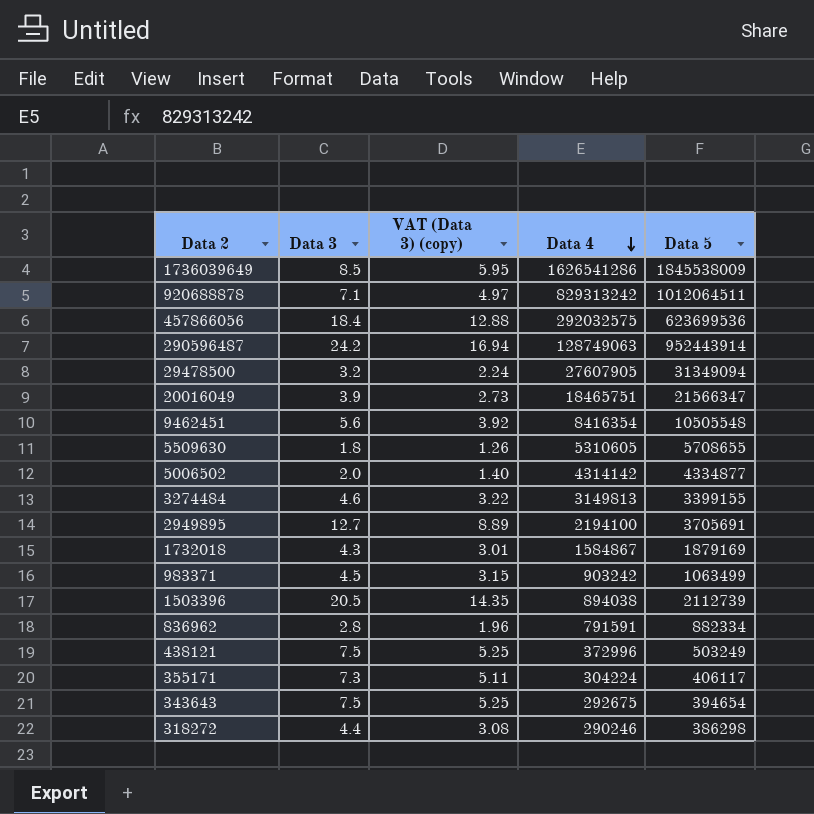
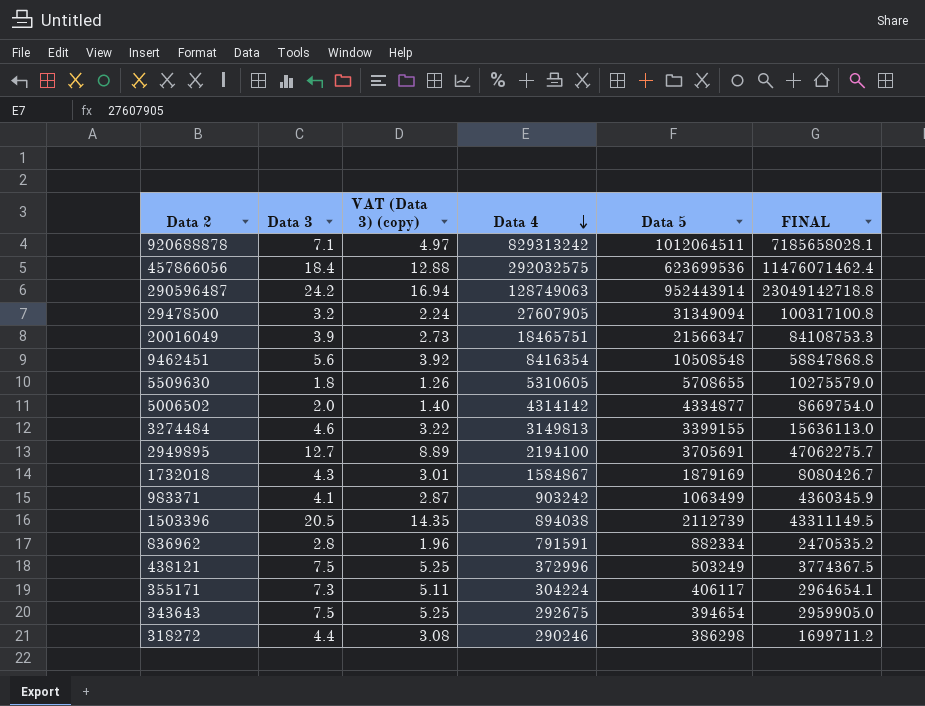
column FINAL | formula: none -> [Data 3] * [Data 5]
row 1736039649: 8.5 | 5.95 | 1626541286 | 1845538009 -> none
9462451 | Data 5: 10505548 -> 10508548
983371 | Data 3: 4.5 -> 4.1
983371 | VAT (Data 3) (copy): 3.15 -> 2.87

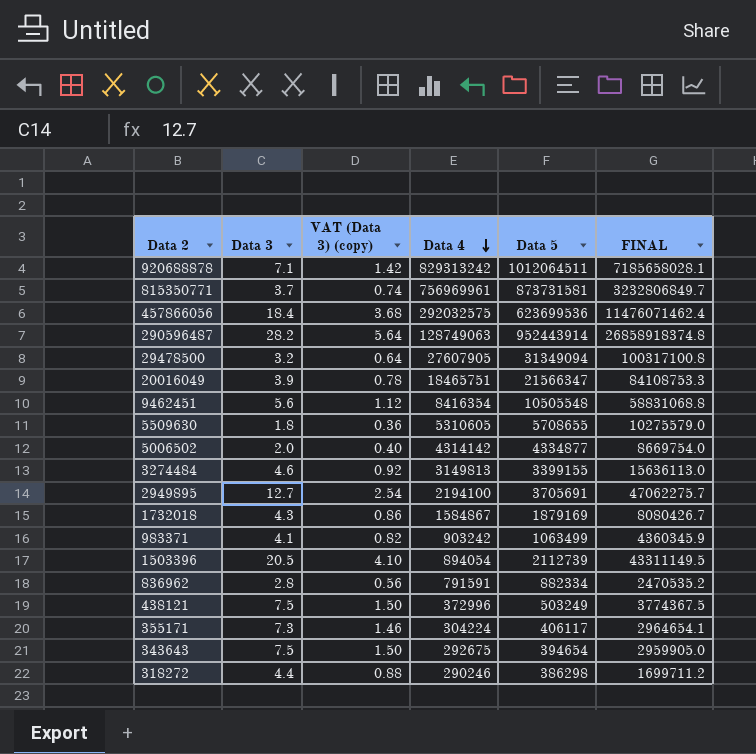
column VAT (Data 3) (copy) | formula: [Data 3] * 0.7 -> [Data 3] * 0.2
row 815350771: none -> 3.7 | 0.74 | 756969961 | 873731581 | 3232806849.7
290596487 | Data 3: 24.2 -> 28.2
290596487 | FINAL: 23049142718.8 -> 26858918374.8
9462451 | Data 5: 10508548 -> 10505548
9462451 | FINAL: 58847868.8 -> 58831068.8
1503396 | Data 4: 894038 -> 894054

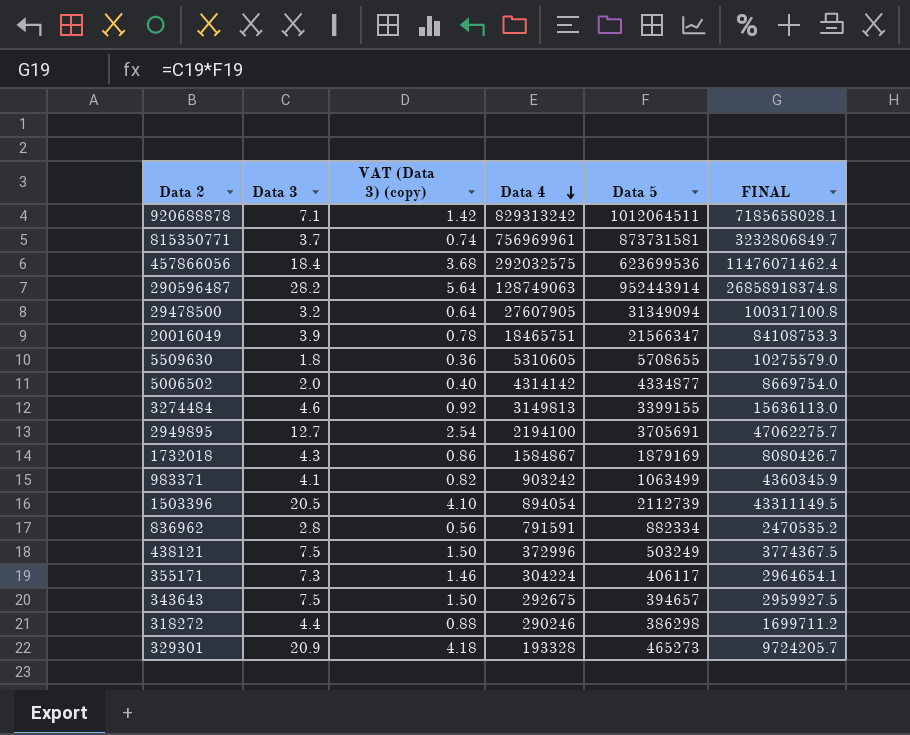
row 9462451: 5.6 | 1.12 | 8416354 | 10505548 | 58831068.8 -> none
343643 | Data 5: 394654 -> 394657
343643 | FINAL: 2959905.0 -> 2959927.5
row 329301: none -> 20.9 | 4.18 | 193328 | 465273 | 9724205.7

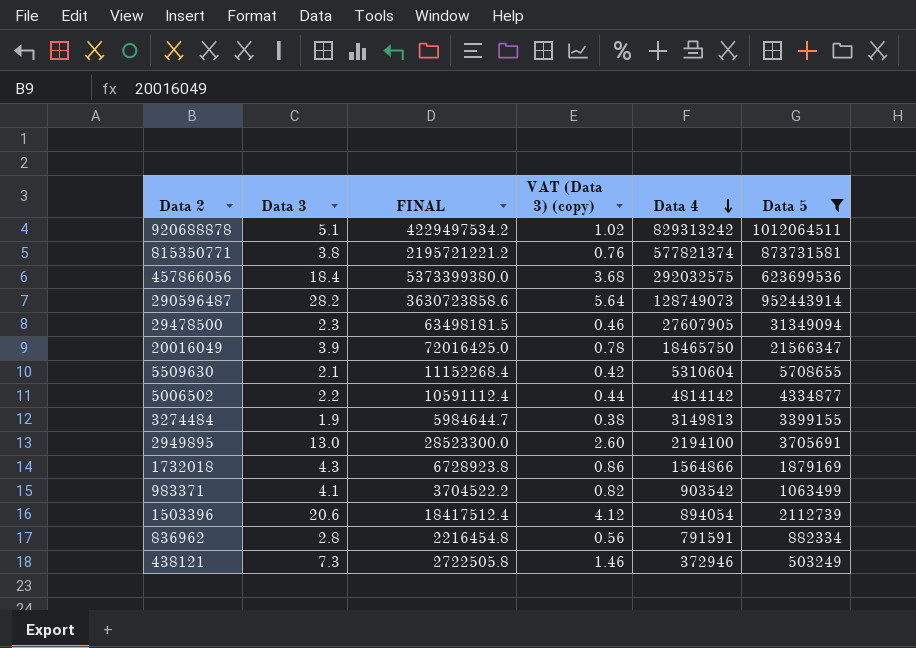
filter: none -> Data 5 >= 503249
column FINAL | formula: [Data 3] * [Data 5] -> [Data 3] * [Data 4]
column FINAL | position: 6 -> 3
920688878 | Data 3: 7.1 -> 5.1
920688878 | VAT (Data 3) (copy): 1.42 -> 1.02
815350771 | Data 3: 3.7 -> 3.8
815350771 | VAT (Data 3) (copy): 0.74 -> 0.76
815350771 | Data 4: 756969961 -> 577821374
290596487 | Data 4: 128749063 -> 128749073
29478500 | Data 3: 3.2 -> 2.3
29478500 | VAT (Data 3) (copy): 0.64 -> 0.46
20016049 | Data 4: 18465751 -> 18465750
5509630 | Data 3: 1.8 -> 2.1
5509630 | VAT (Data 3) (copy): 0.36 -> 0.42
5509630 | Data 4: 5310605 -> 5310604
5006502 | Data 3: 2.0 -> 2.2
5006502 | VAT (Data 3) (copy): 0.40 -> 0.44
5006502 | Data 4: 4314142 -> 4814142
3274484 | Data 3: 4.6 -> 1.9
3274484 | VAT (Data 3) (copy): 0.92 -> 0.38
2949895 | Data 3: 12.7 -> 13.0
2949895 | VAT (Data 3) (copy): 2.54 -> 2.60
1732018 | Data 4: 1584867 -> 1564866
983371 | Data 4: 903242 -> 903542
1503396 | Data 3: 20.5 -> 20.6
1503396 | VAT (Data 3) (copy): 4.10 -> 4.12
438121 | Data 3: 7.5 -> 7.3
438121 | VAT (Data 3) (copy): 1.50 -> 1.46
438121 | Data 4: 372996 -> 372946

